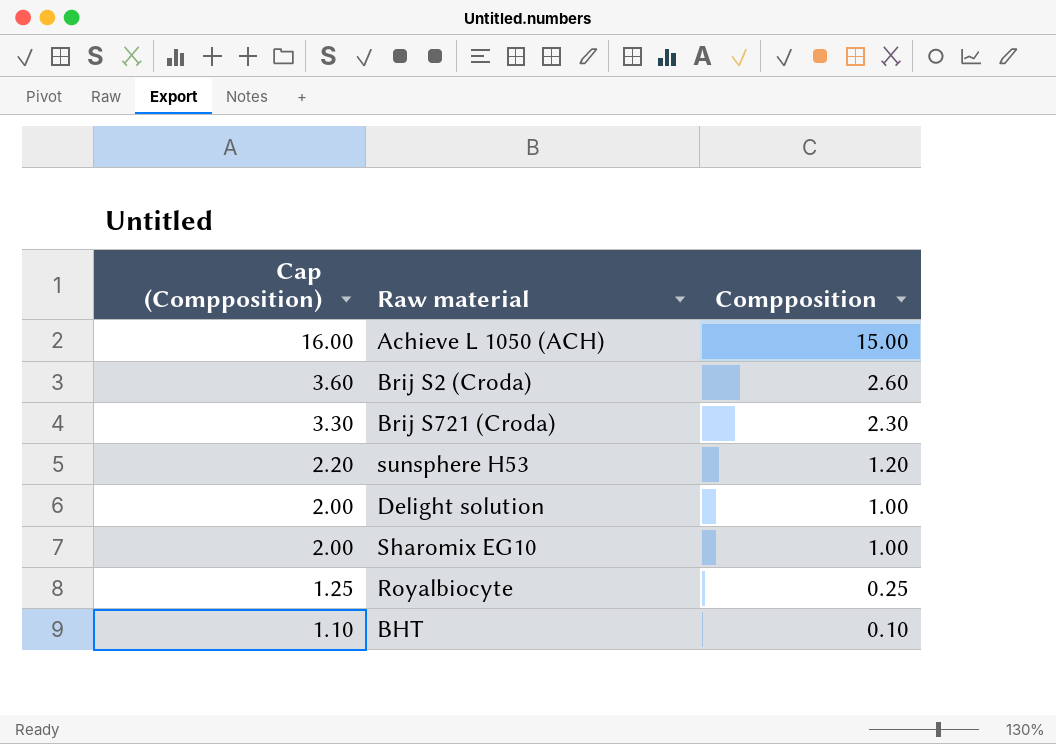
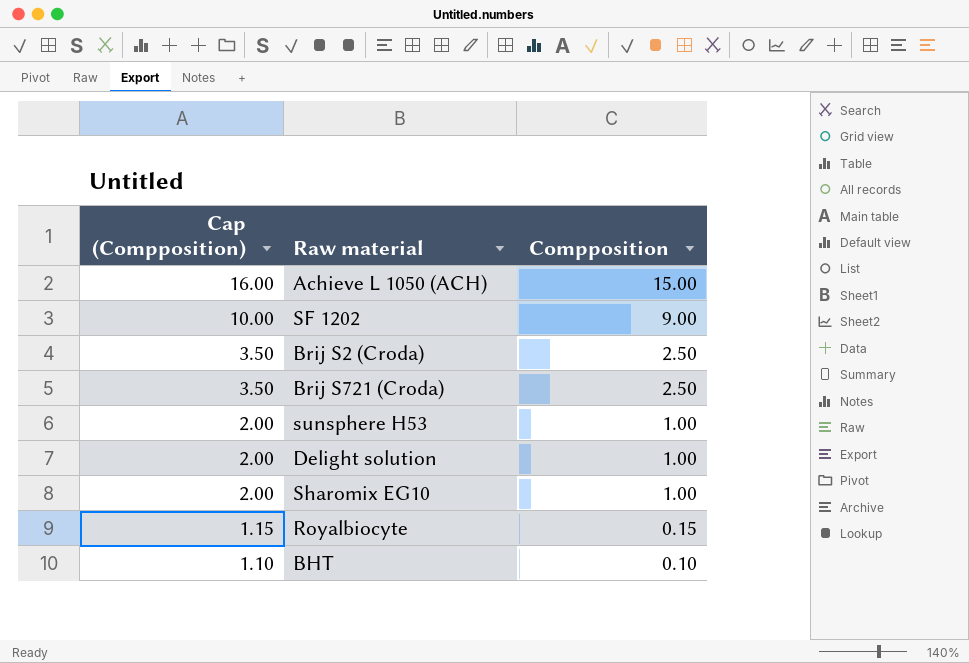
row SF 1202: none -> 10.00 | 9.00
Brij S2 (Croda) | Cap (Compposition): 3.60 -> 3.50
Brij S2 (Croda) | Compposition: 2.60 -> 2.50
Brij S721 (Croda) | Cap (Compposition): 3.30 -> 3.50
Brij S721 (Croda) | Compposition: 2.30 -> 2.50
sunsphere H53 | Cap (Compposition): 2.20 -> 2.00
sunsphere H53 | Compposition: 1.20 -> 1.00
Royalbiocyte | Cap (Compposition): 1.25 -> 1.15
Royalbiocyte | Compposition: 0.25 -> 0.15

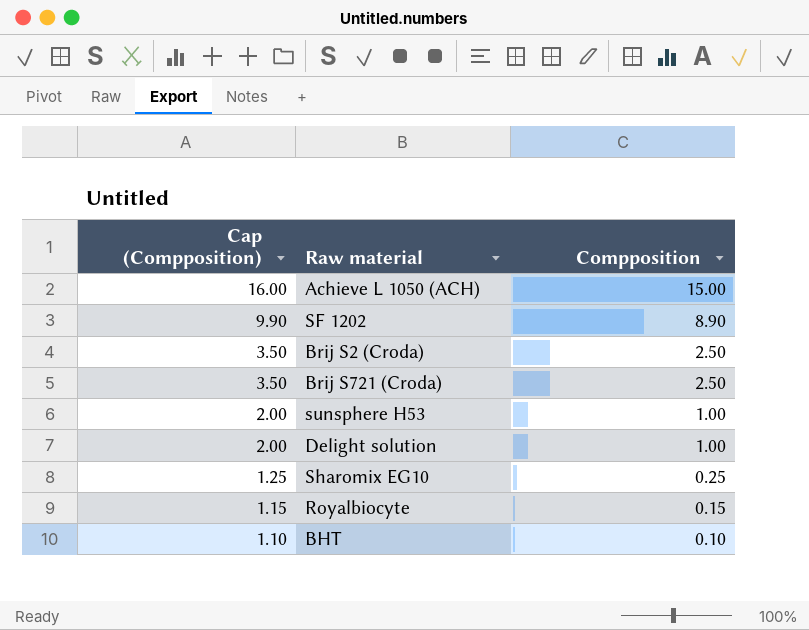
SF 1202 | Cap (Compposition): 10.00 -> 9.90
SF 1202 | Compposition: 9.00 -> 8.90
Sharomix EG10 | Cap (Compposition): 2.00 -> 1.25
Sharomix EG10 | Compposition: 1.00 -> 0.25

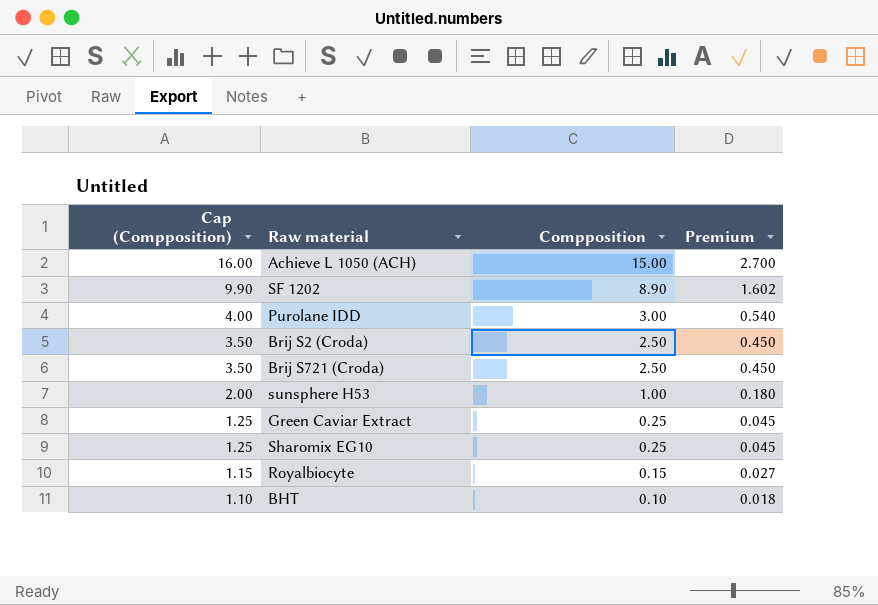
column Premium | formula: none -> [Compposition] * 0.18
row Delight solution: 2.00 | 1.00 -> none
row Purolane IDD: none -> 4.00 | 3.00 | 0.540
row Green Caviar Extract: none -> 1.25 | 0.25 | 0.045

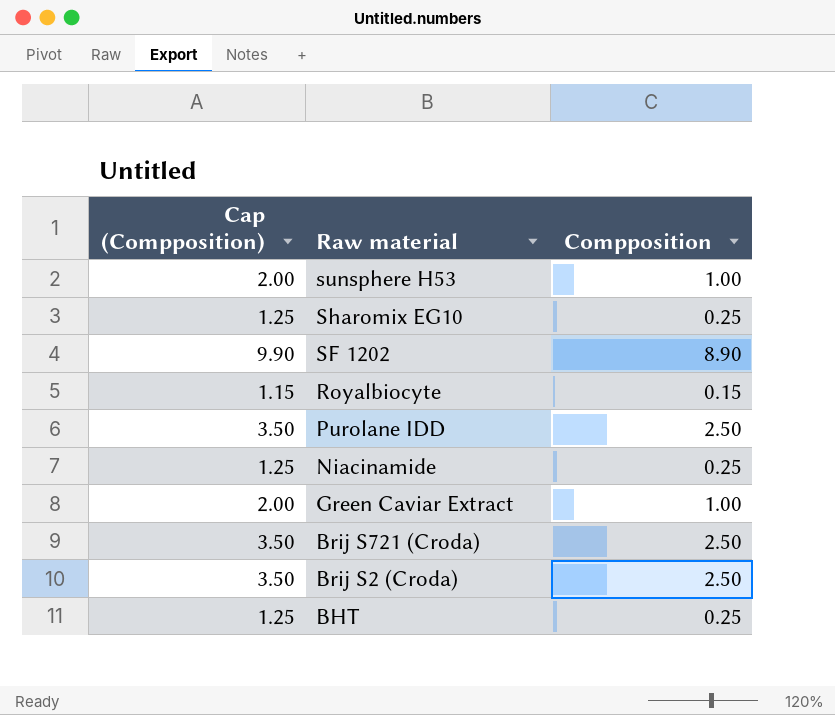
row order: Cap (Compposition) descending -> Raw material descending
column Premium | formula: [Compposition] * 0.18 -> none
row Achieve L 1050 (ACH): 16.00 | 15.00 | 2.700 -> none
Purolane IDD | Cap (Compposition): 4.00 -> 3.50
Purolane IDD | Compposition: 3.00 -> 2.50
row Niacinamide: none -> 1.25 | 0.25
Green Caviar Extract | Cap (Compposition): 1.25 -> 2.00
Green Caviar Extract | Compposition: 0.25 -> 1.00
BHT | Cap (Compposition): 1.10 -> 1.25
BHT | Compposition: 0.10 -> 0.25

